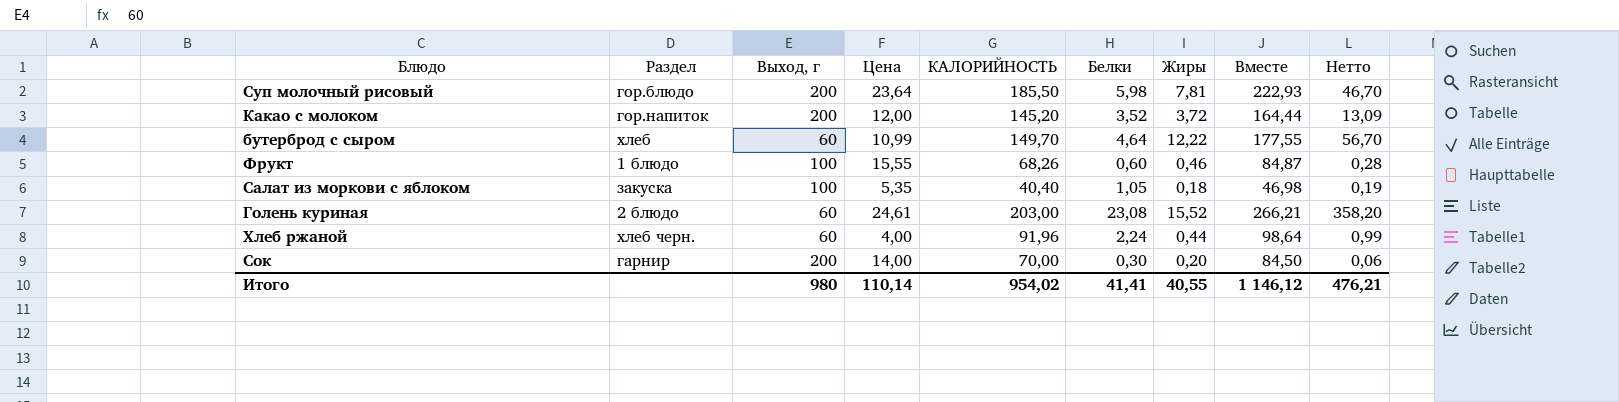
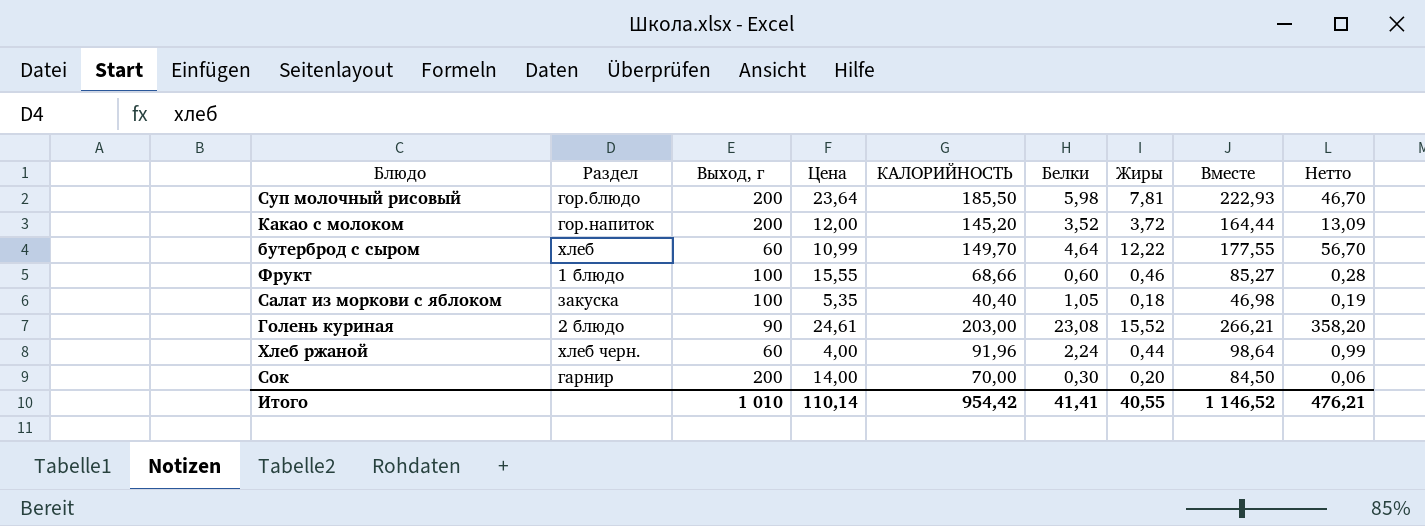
Фрукт | КАЛОРИЙНОСТЬ: 68,26 -> 68,66
Фрукт | Вместе: 84,87 -> 85,27
Голень куриная | Выход, г: 60 -> 90
Итого | Выход, г: 980 -> 1 010
Итого | КАЛОРИЙНОСТЬ: 954,02 -> 954,42
Итого | Вместе: 1 146,12 -> 1 146,52

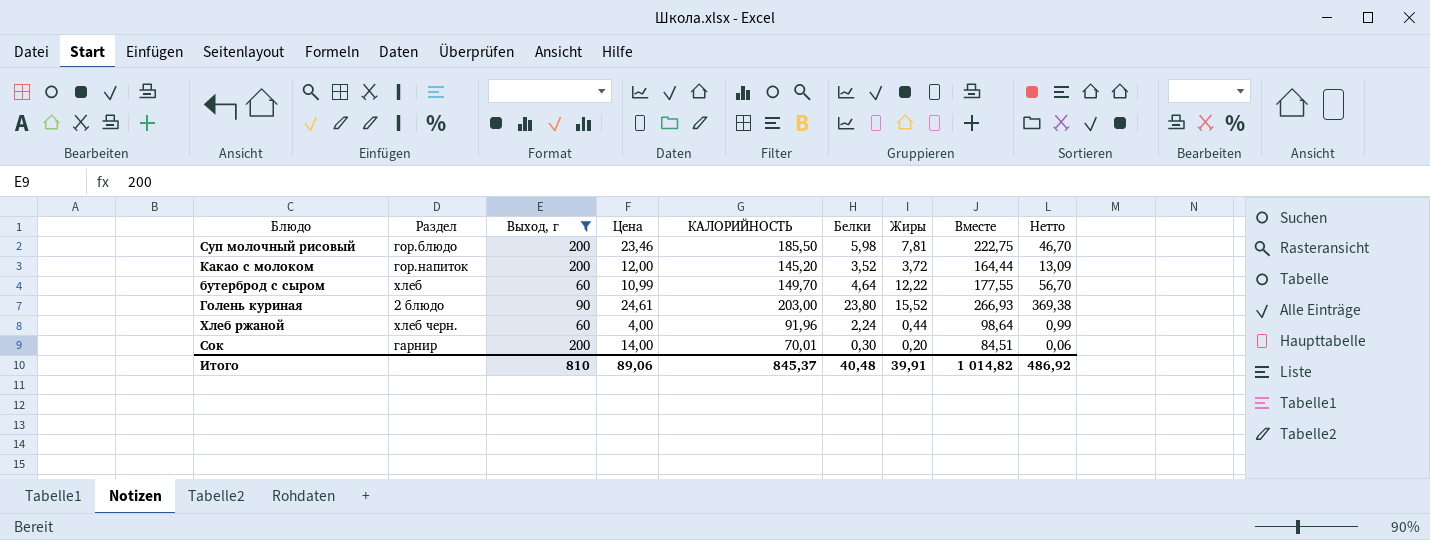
filter: none -> Выход, г != 100
Суп молочный рисовый | Цена: 23,64 -> 23,46
Суп молочный рисовый | Вместе: 222,93 -> 222,75
Голень куриная | Белки: 23,08 -> 23,80
Голень куриная | Вместе: 266,21 -> 266,93
Голень куриная | Нетто: 358,20 -> 369,38
Сок | КАЛОРИЙНОСТЬ: 70,00 -> 70,01
Сок | Вместе: 84,50 -> 84,51
Итого | Выход, г: 1 010 -> 810
Итого | Цена: 110,14 -> 89,06
Итого | КАЛОРИЙНОСТЬ: 954,42 -> 845,37
Итого | Белки: 41,41 -> 40,48
Итого | Жиры: 40,55 -> 39,91
Итого | Вместе: 1 146,52 -> 1 014,82
Итого | Нетто: 476,21 -> 486,92

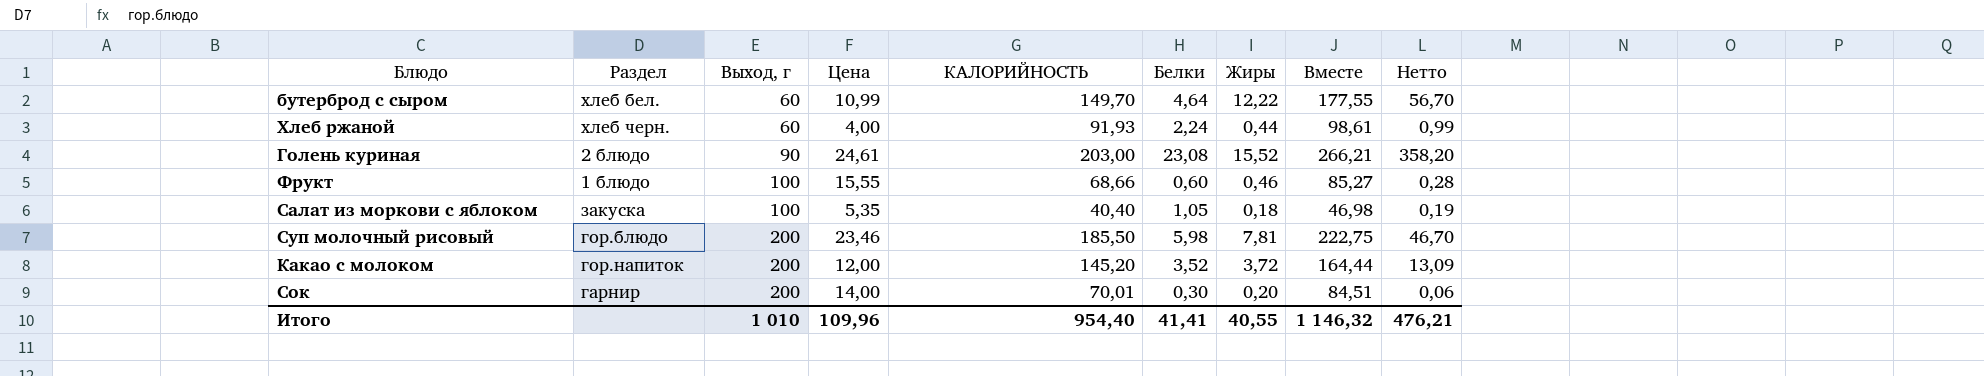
filter: Выход, г != 100 -> none
row order: none -> Выход, г ascending
бутерброд с сыром | Раздел: хлеб -> хлеб бел.
Хлеб ржаной | КАЛОРИЙНОСТЬ: 91,96 -> 91,93
Хлеб ржаной | Вместе: 98,64 -> 98,61
Голень куриная | Белки: 23,80 -> 23,08
Голень куриная | Вместе: 266,93 -> 266,21
Голень куриная | Нетто: 369,38 -> 358,20
Итого | Выход, г: 810 -> 1 010
Итого | Цена: 89,06 -> 109,96
Итого | КАЛОРИЙНОСТЬ: 845,37 -> 954,40
Итого | Белки: 40,48 -> 41,41
Итого | Жиры: 39,91 -> 40,55
Итого | Вместе: 1 014,82 -> 1 146,32
Итого | Нетто: 486,92 -> 476,21

